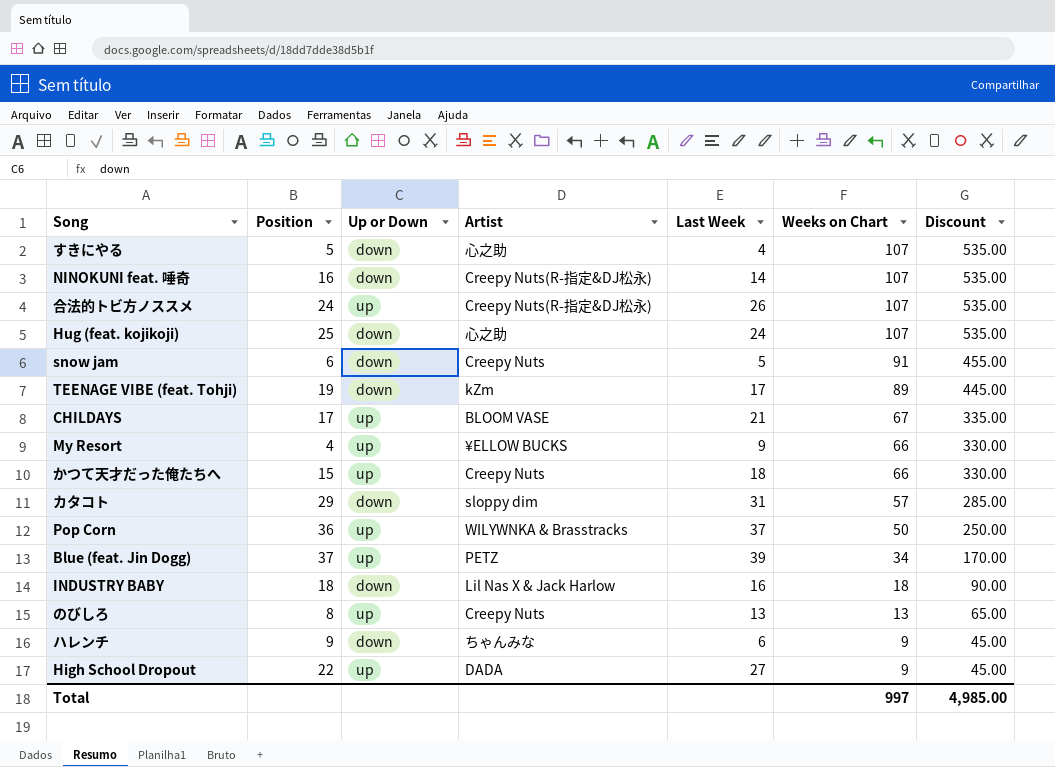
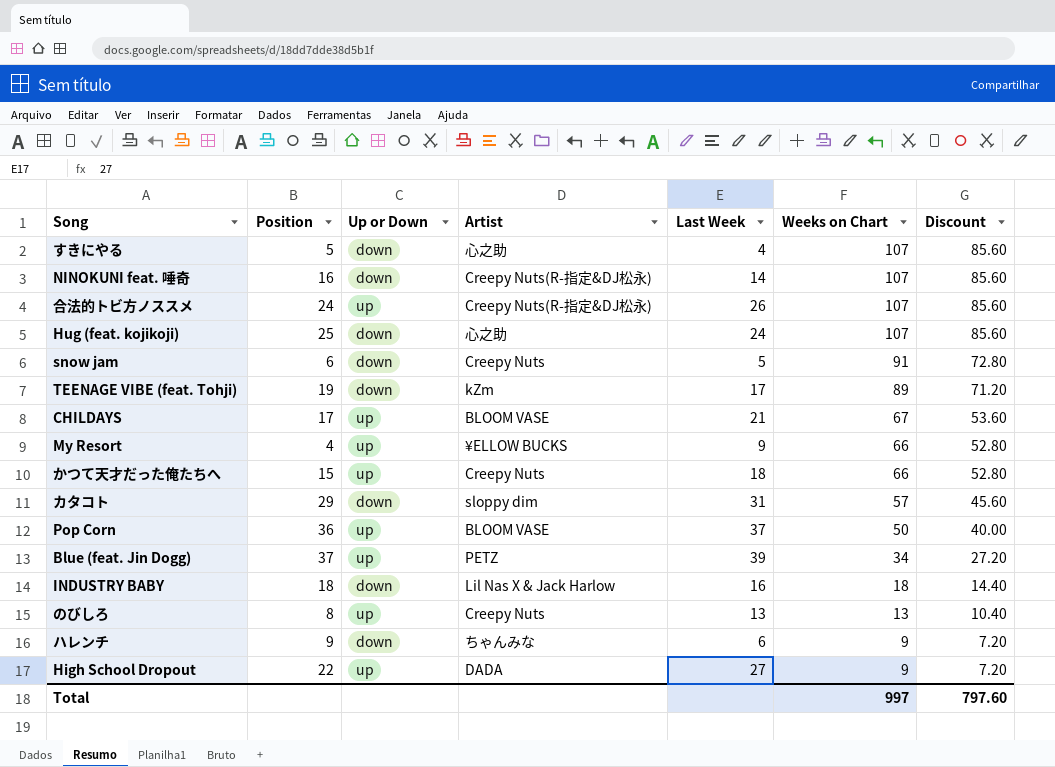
column Discount | formula: [Weeks on Chart] * 5 -> [Weeks on Chart] * 0.8
Pop Corn | Artist: WILYWNKA & Brasstracks -> BLOOM VASE
Total | Discount: 4,985.00 -> 797.60

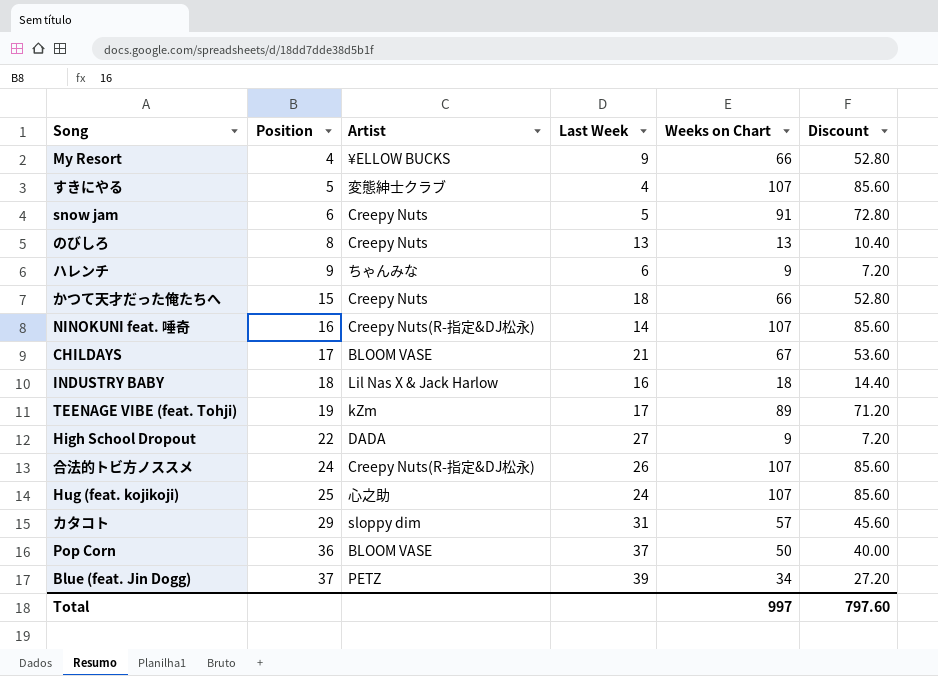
row order: Weeks on Chart descending -> Position ascending
column Up or Down | position: 3 -> none
すきにやる | Artist: 心之助 -> 変態紳士クラブ

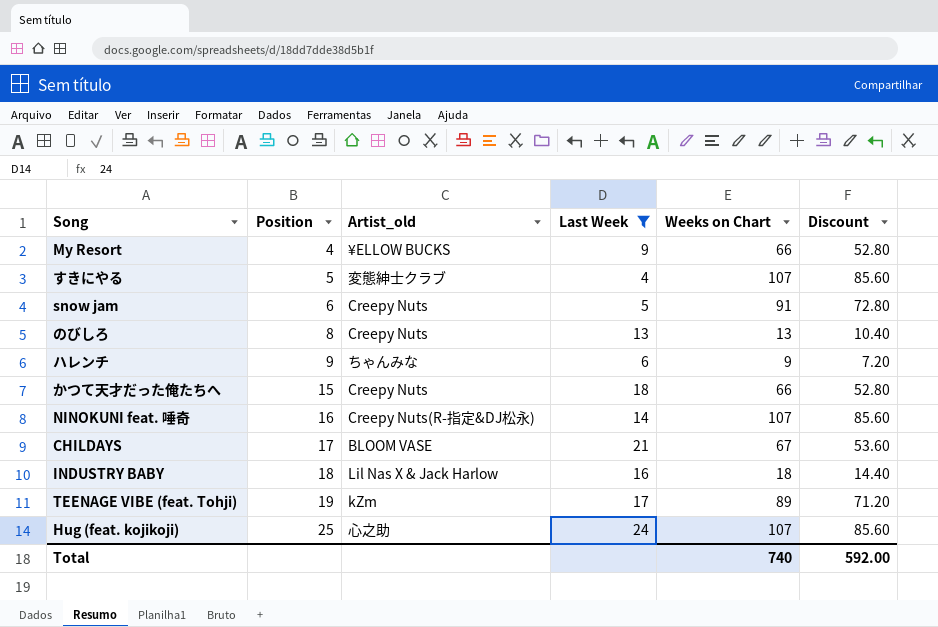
filter: none -> Last Week <= 24
column name: Artist -> Artist_old
Total | Weeks on Chart: 997 -> 740
Total | Discount: 797.60 -> 592.00

